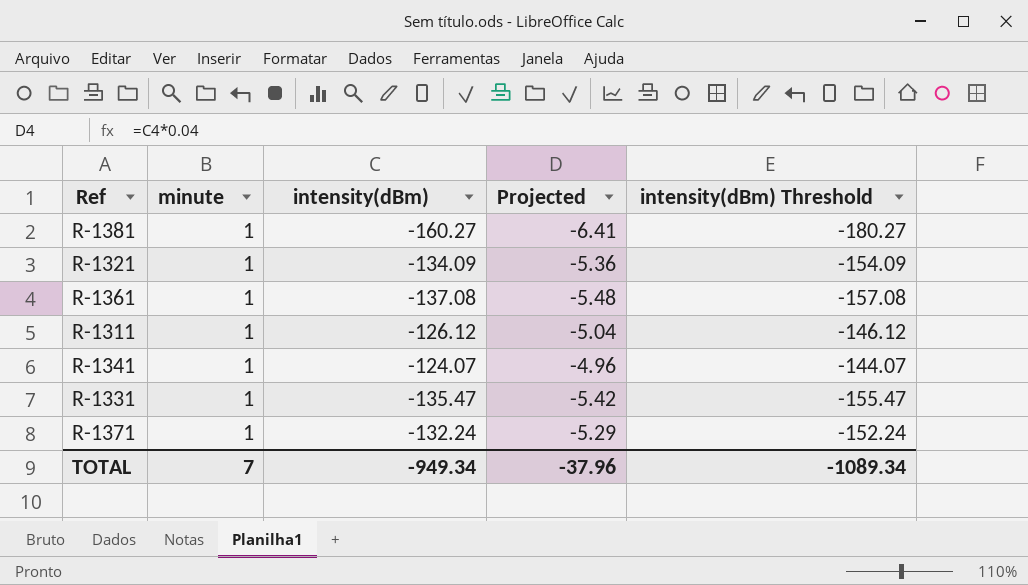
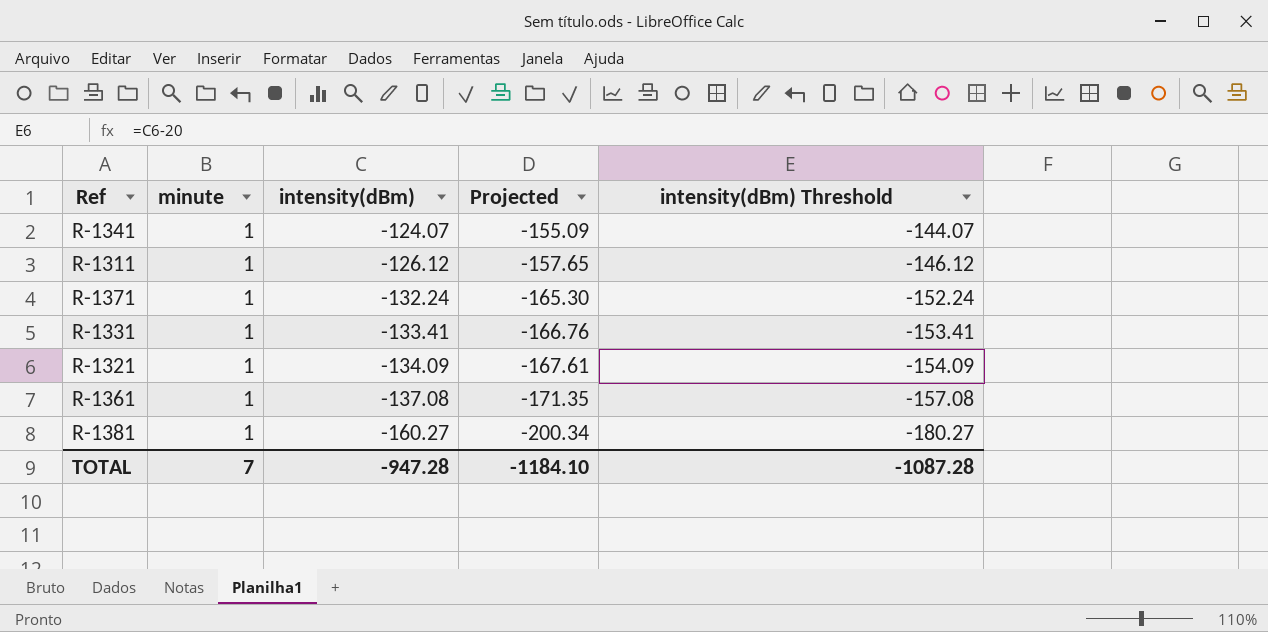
row order: none -> intensity(dBm) descending
column Projected | formula: [intensity(dBm)] * 0.04 -> [intensity(dBm)] * 1.25
R-1331 | intensity(dBm): -135.47 -> -133.41
R-1331 | intensity(dBm) Threshold: -155.47 -> -153.41
TOTAL | intensity(dBm): -949.34 -> -947.28
TOTAL | Projected: -37.96 -> -1184.10
TOTAL | intensity(dBm) Threshold: -1089.34 -> -1087.28

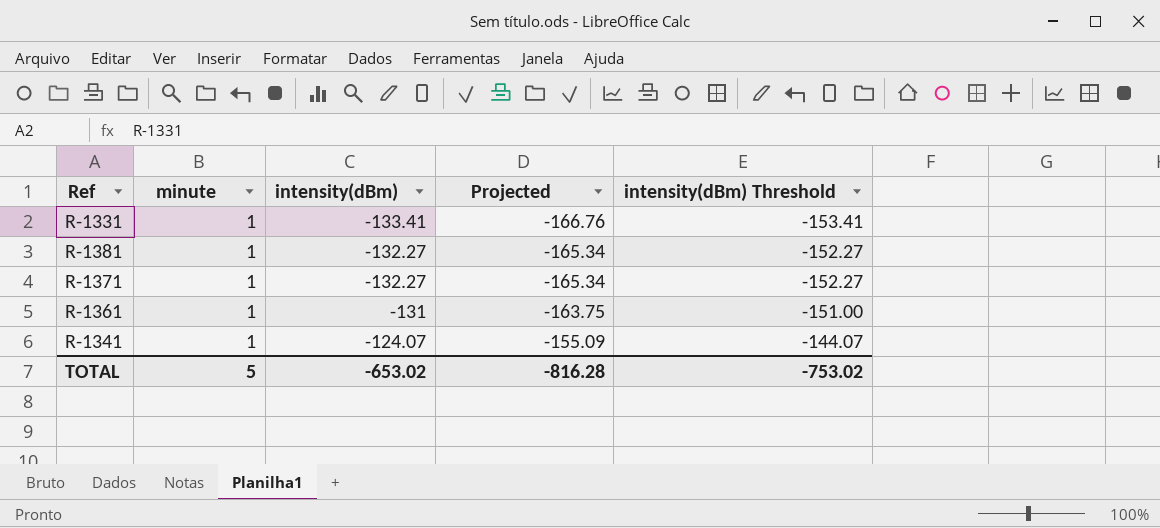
row order: intensity(dBm) descending -> intensity(dBm) ascending
row R-1311: 1 | -126.12 | -157.65 | -146.12 -> none
row R-1321: 1 | -134.09 | -167.61 | -154.09 -> none
R-1381 | intensity(dBm): -160.27 -> -132.27
R-1381 | Projected: -200.34 -> -165.34
R-1381 | intensity(dBm) Threshold: -180.27 -> -152.27
R-1371 | intensity(dBm): -132.24 -> -132.27
R-1371 | Projected: -165.30 -> -165.34
R-1371 | intensity(dBm) Threshold: -152.24 -> -152.27
R-1361 | intensity(dBm): -137.08 -> -131
R-1361 | Projected: -171.35 -> -163.75
R-1361 | intensity(dBm) Threshold: -157.08 -> -151.00
TOTAL | minute: 7 -> 5
TOTAL | intensity(dBm): -947.28 -> -653.02
TOTAL | Projected: -1184.10 -> -816.28
TOTAL | intensity(dBm) Threshold: -1087.28 -> -753.02

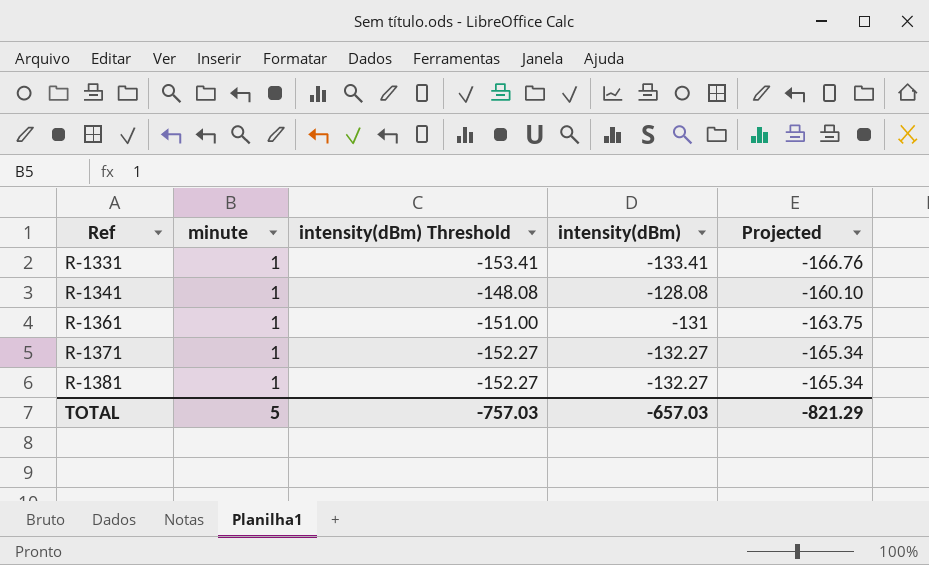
row order: intensity(dBm) ascending -> Ref ascending
column intensity(dBm) Threshold | position: 5 -> 3
R-1341 | intensity(dBm) Threshold: -144.07 -> -148.08
R-1341 | intensity(dBm): -124.07 -> -128.08
R-1341 | Projected: -155.09 -> -160.10
TOTAL | intensity(dBm) Threshold: -753.02 -> -757.03
TOTAL | intensity(dBm): -653.02 -> -657.03
TOTAL | Projected: -816.28 -> -821.29

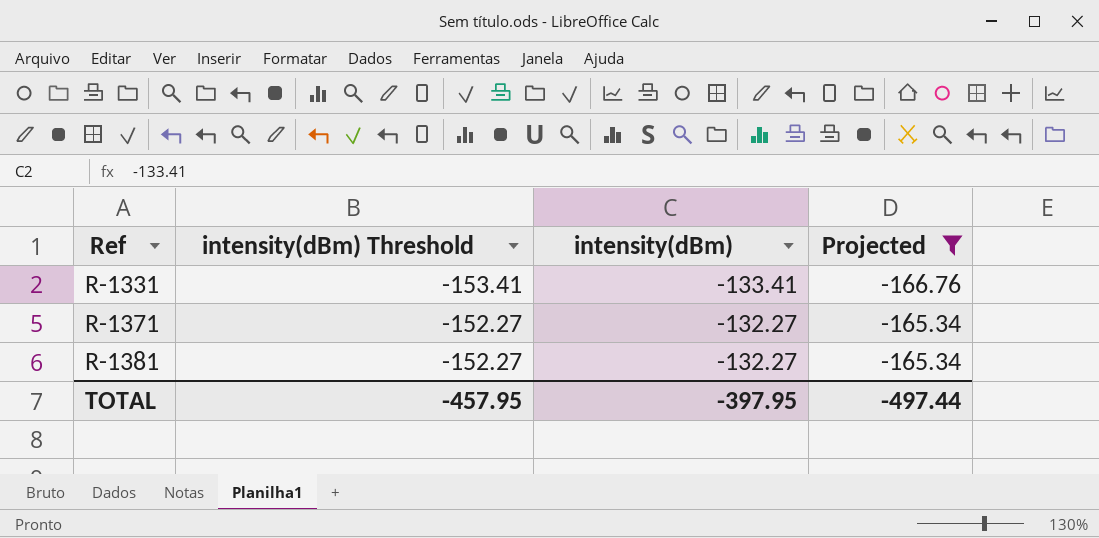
filter: none -> Projected <= -165.34
column minute | position: 2 -> none
TOTAL | intensity(dBm) Threshold: -757.03 -> -457.95
TOTAL | intensity(dBm): -657.03 -> -397.95
TOTAL | Projected: -821.29 -> -497.44

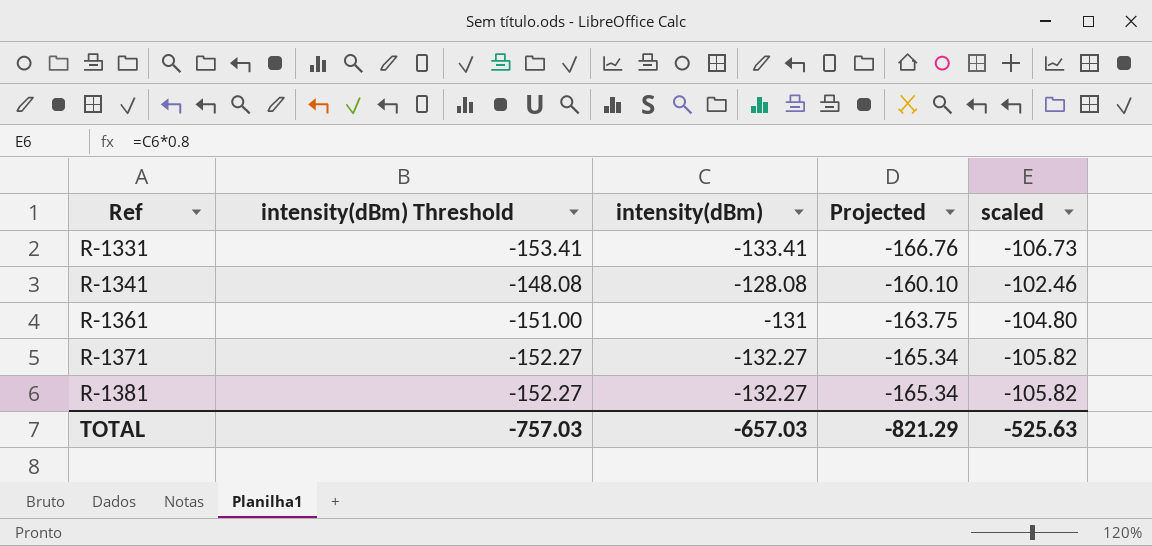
filter: Projected <= -165.34 -> none
column scaled | formula: none -> [intensity(dBm)] * 0.8
TOTAL | intensity(dBm) Threshold: -457.95 -> -757.03
TOTAL | intensity(dBm): -397.95 -> -657.03
TOTAL | Projected: -497.44 -> -821.29

